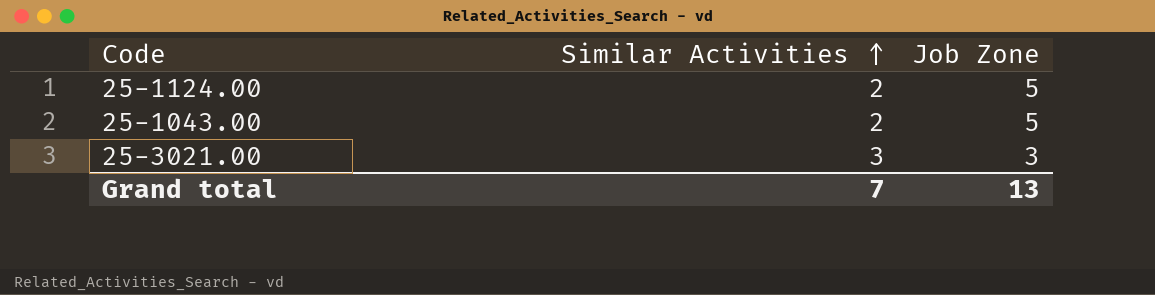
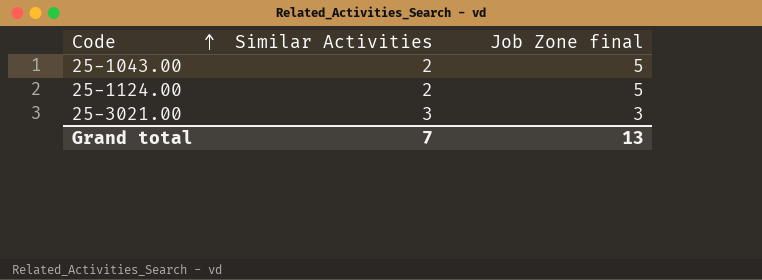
row order: Similar Activities ascending -> Code ascending
column name: Job Zone -> Job Zone final

